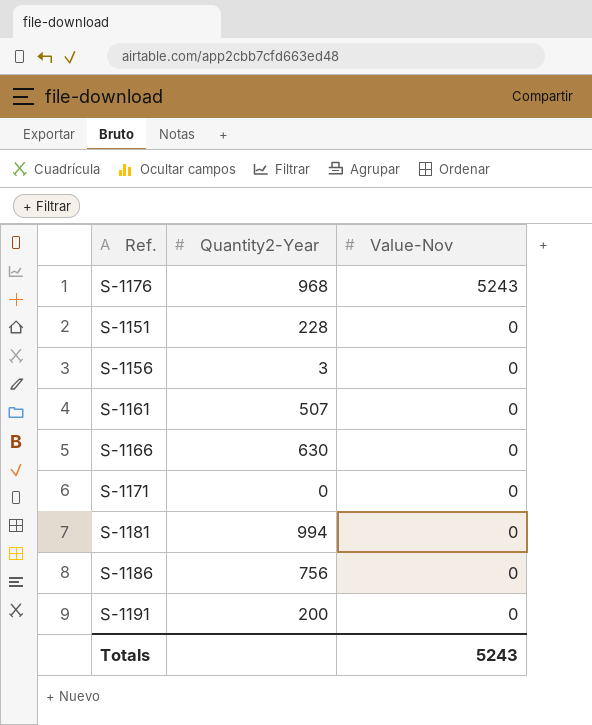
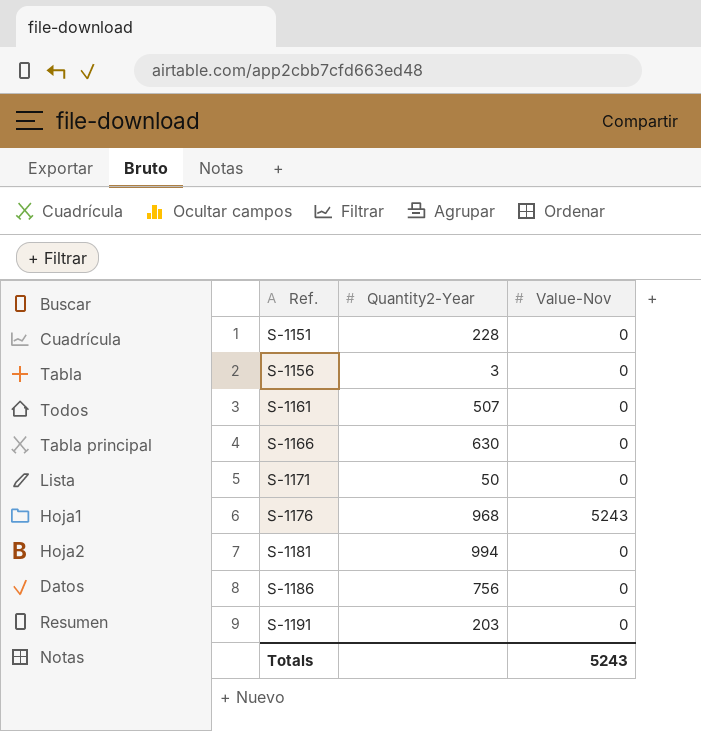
row order: Value-Nov descending -> Ref. ascending
S-1171 | Quantity2-Year: 0 -> 50
S-1191 | Quantity2-Year: 200 -> 203

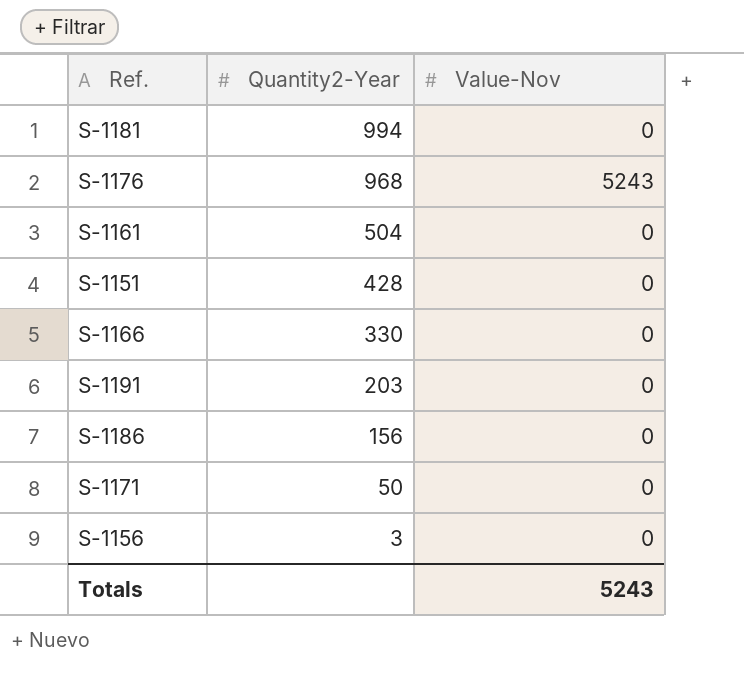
row order: Ref. ascending -> Quantity2-Year descending
S-1161 | Quantity2-Year: 507 -> 504
S-1151 | Quantity2-Year: 228 -> 428
S-1166 | Quantity2-Year: 630 -> 330
S-1186 | Quantity2-Year: 756 -> 156

